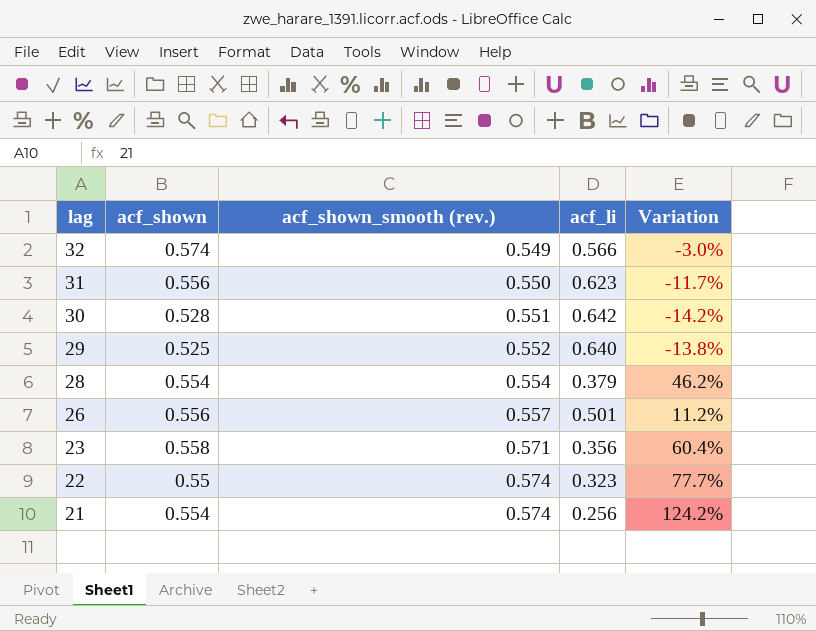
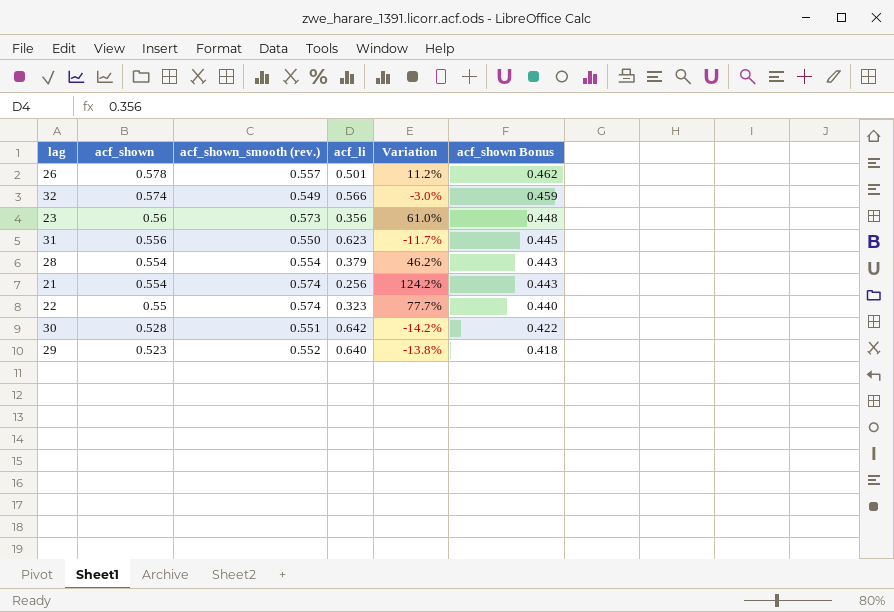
row order: lag descending -> acf_shown descending
column acf_shown Bonus | formula: none -> [acf_shown] * 0.8
26 | acf_shown: 0.556 -> 0.578
23 | acf_shown: 0.558 -> 0.56
23 | acf_shown_smooth (rev.): 0.571 -> 0.573
23 | Variation: 60.4% -> 61.0%
29 | acf_shown: 0.525 -> 0.523

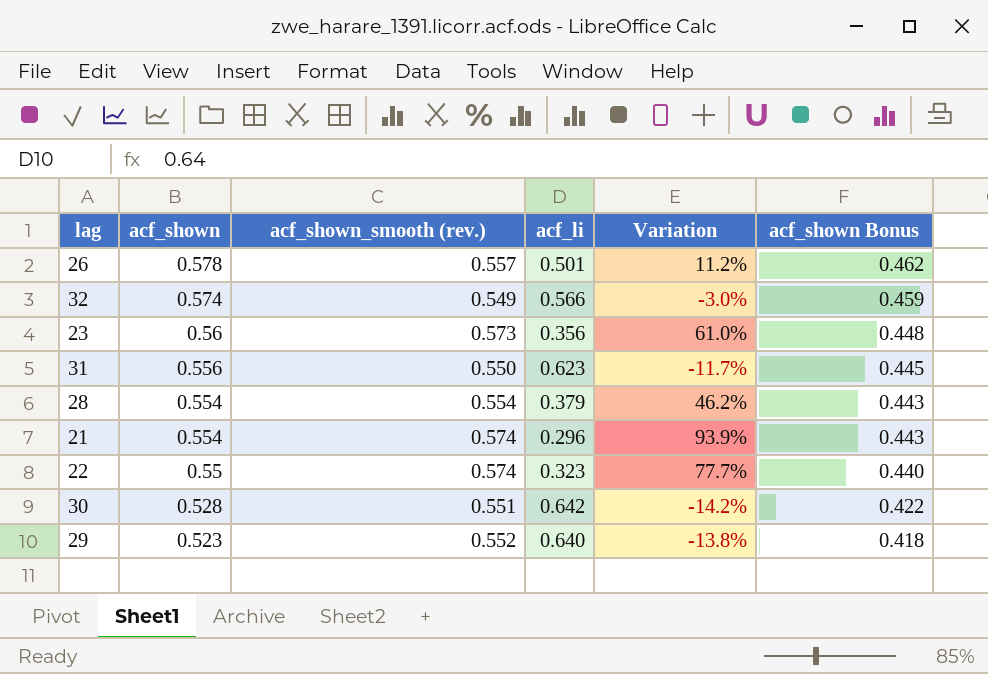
21 | acf_li: 0.256 -> 0.296
21 | Variation: 124.2% -> 93.9%

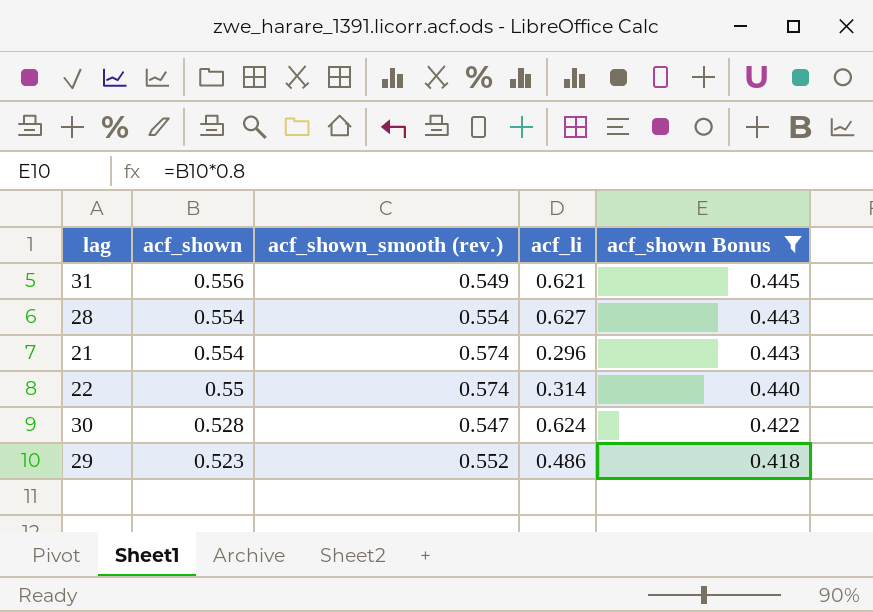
filter: none -> acf_shown Bonus <= 0.445
column Variation | formula: ([acf_shown_smooth (rev.)] - [acf_li]) / [acf_li] -> none
31 | acf_shown_smooth (rev.): 0.550 -> 0.549
31 | acf_li: 0.623 -> 0.621
28 | acf_li: 0.379 -> 0.627
22 | acf_li: 0.323 -> 0.314
30 | acf_shown_smooth (rev.): 0.551 -> 0.547
30 | acf_li: 0.642 -> 0.624
29 | acf_li: 0.640 -> 0.486

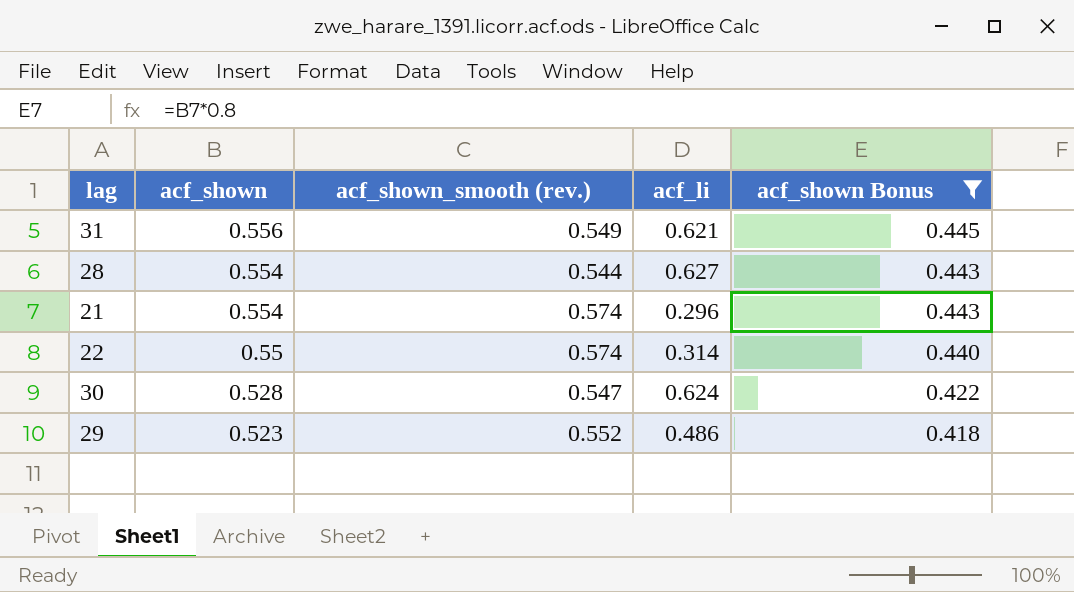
28 | acf_shown_smooth (rev.): 0.554 -> 0.544

